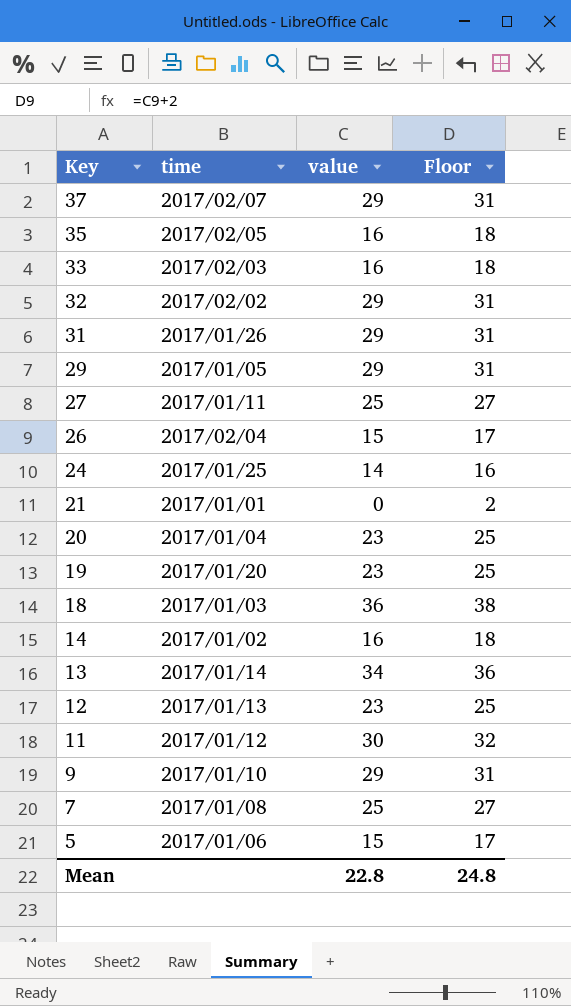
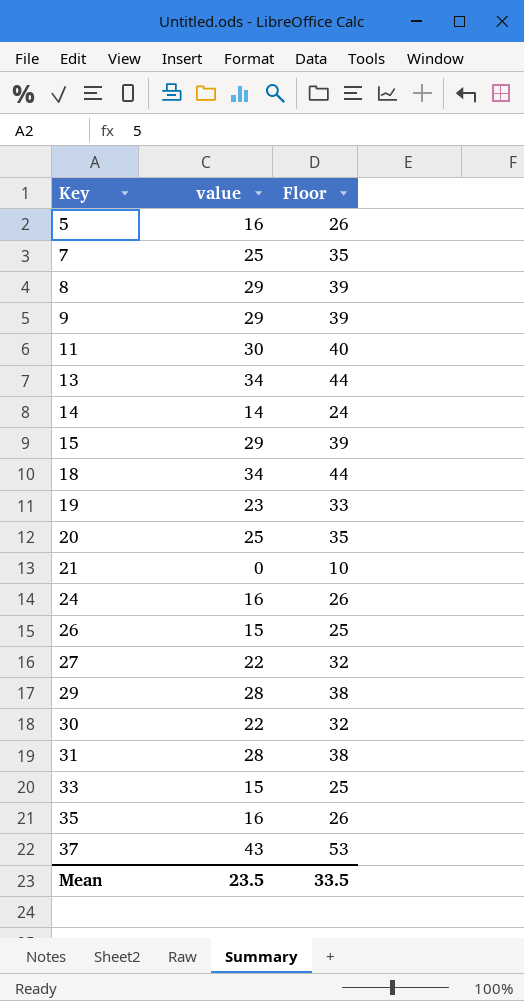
row order: Key descending -> Key ascending
column time | position: 2 -> none
column Floor | formula: [value] + 2 -> [value] + 10
row 32: 2017/02/02 | 29 | 31 -> none
row 12: 2017/01/13 | 23 | 25 -> none
5 | value: 15 -> 16
row 8: none -> 29 | 39
14 | value: 16 -> 14
row 15: none -> 29 | 39
18 | value: 36 -> 34
20 | value: 23 -> 25
24 | value: 14 -> 16
27 | value: 25 -> 22
29 | value: 29 -> 28
row 30: none -> 22 | 32
31 | value: 29 -> 28
33 | value: 16 -> 15
37 | value: 29 -> 43
Mean | value: 22.8 -> 23.5
Mean | Floor: 24.8 -> 33.5

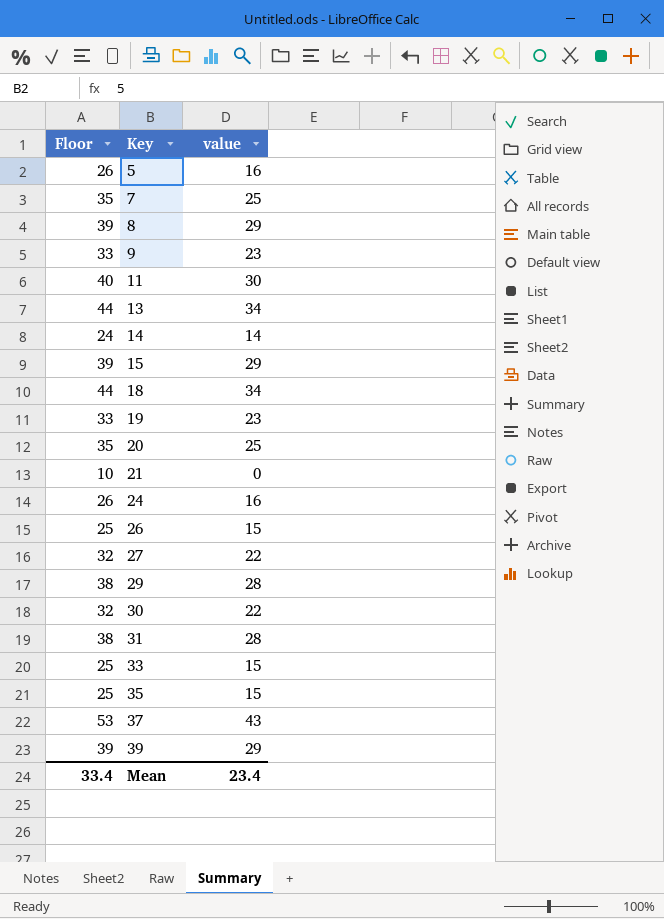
column Floor | position: 3 -> 1
9 | Floor: 39 -> 33
9 | value: 29 -> 23
35 | Floor: 26 -> 25
35 | value: 16 -> 15
row 39: none -> 39 | 29
Mean | Floor: 33.5 -> 33.4
Mean | value: 23.5 -> 23.4

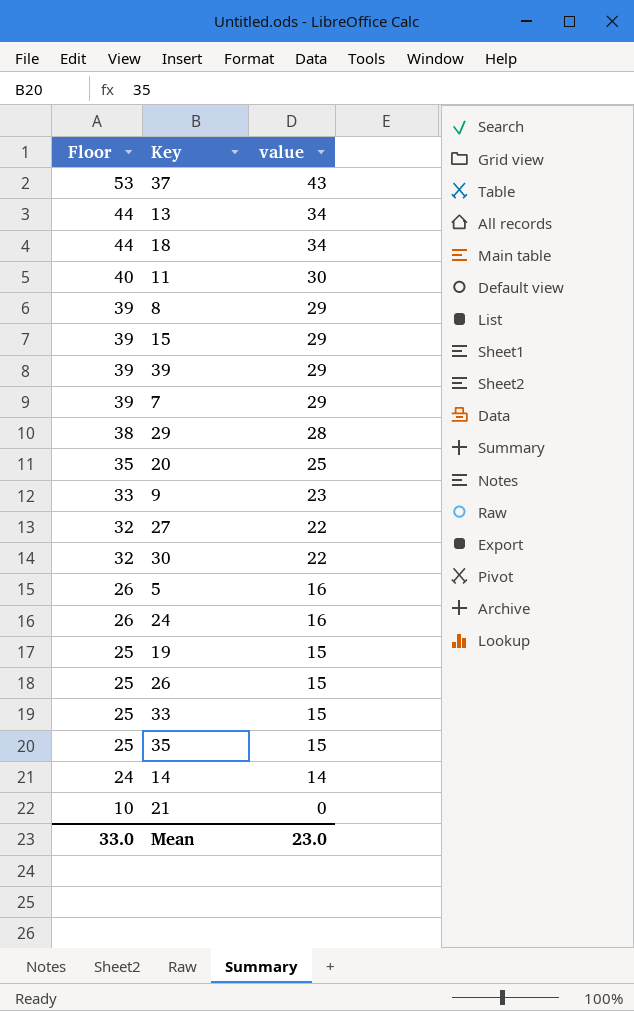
row order: Key ascending -> Floor descending
row 31: 38 | 28 -> none
7 | Floor: 35 -> 39
7 | value: 25 -> 29
19 | Floor: 33 -> 25
19 | value: 23 -> 15
Mean | Floor: 33.4 -> 33.0
Mean | value: 23.4 -> 23.0

